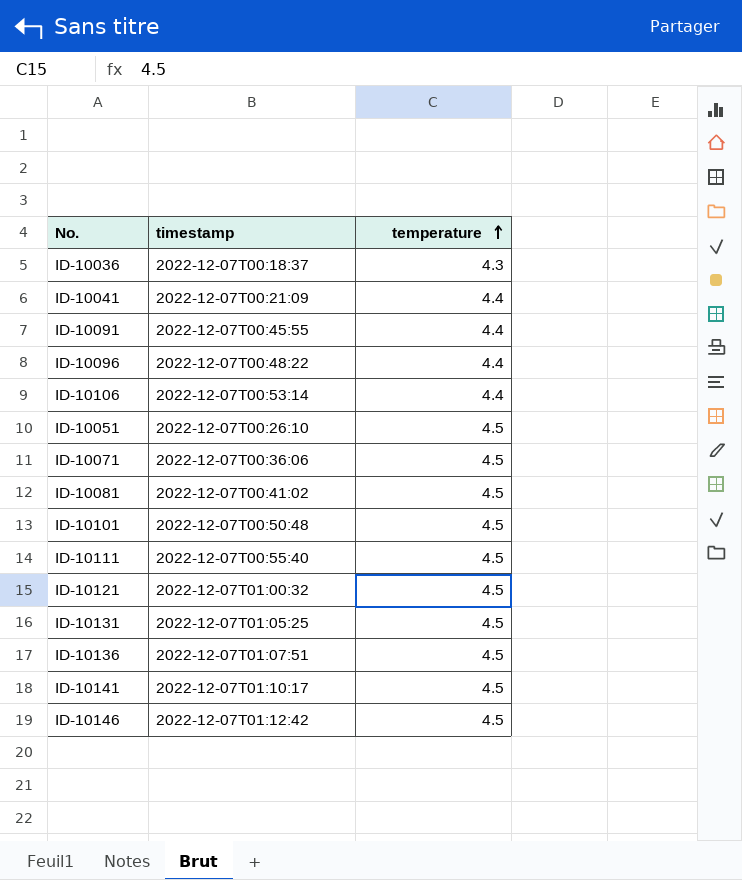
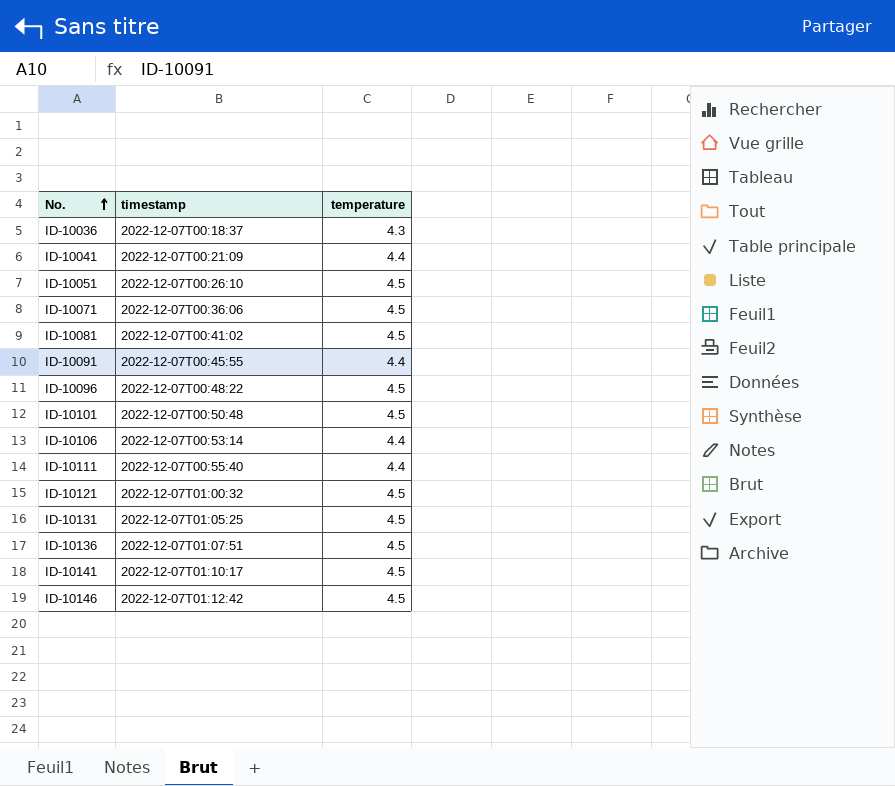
row order: temperature ascending -> No. ascending
ID-10096 | temperature: 4.4 -> 4.5
ID-10111 | temperature: 4.5 -> 4.4

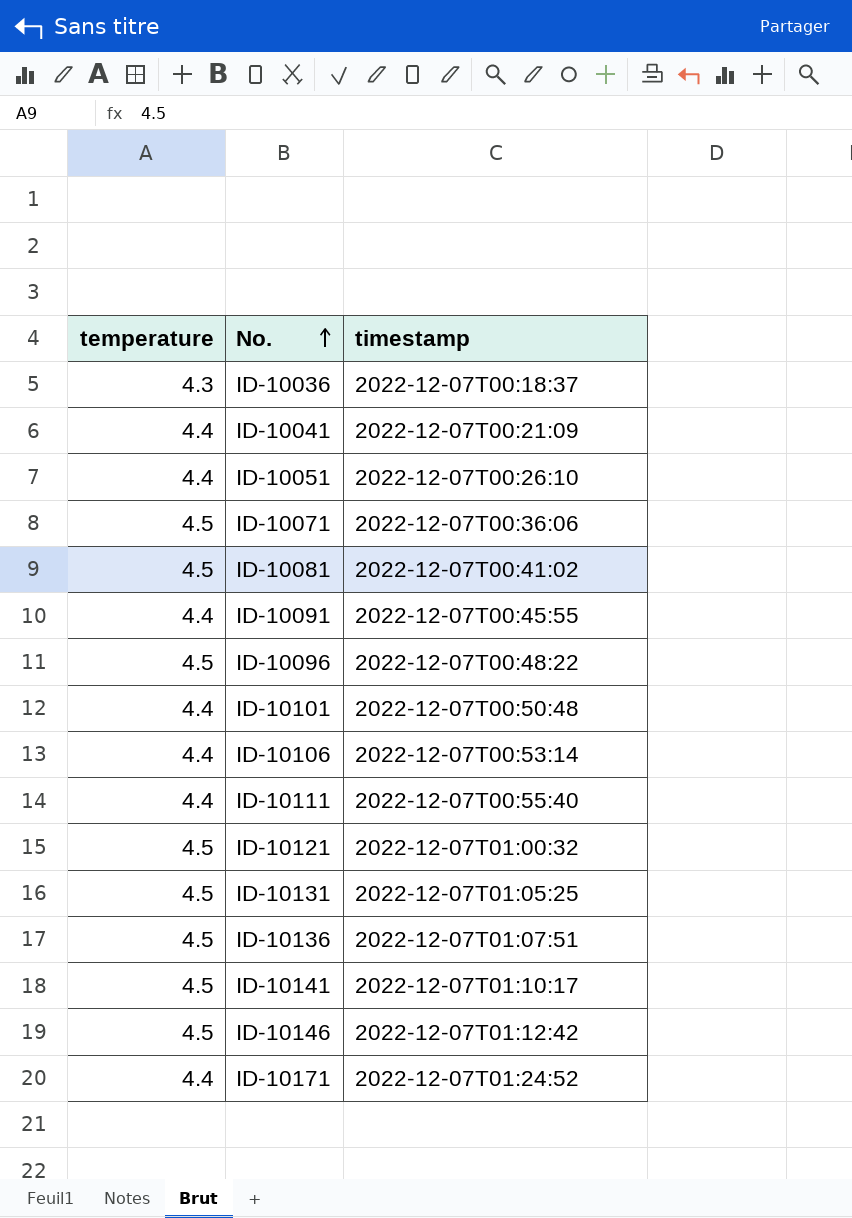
column temperature | position: 3 -> 1
ID-10051 | temperature: 4.5 -> 4.4
ID-10101 | temperature: 4.5 -> 4.4
row ID-10171: none -> 4.4 | 2022-12-07T01:24:52

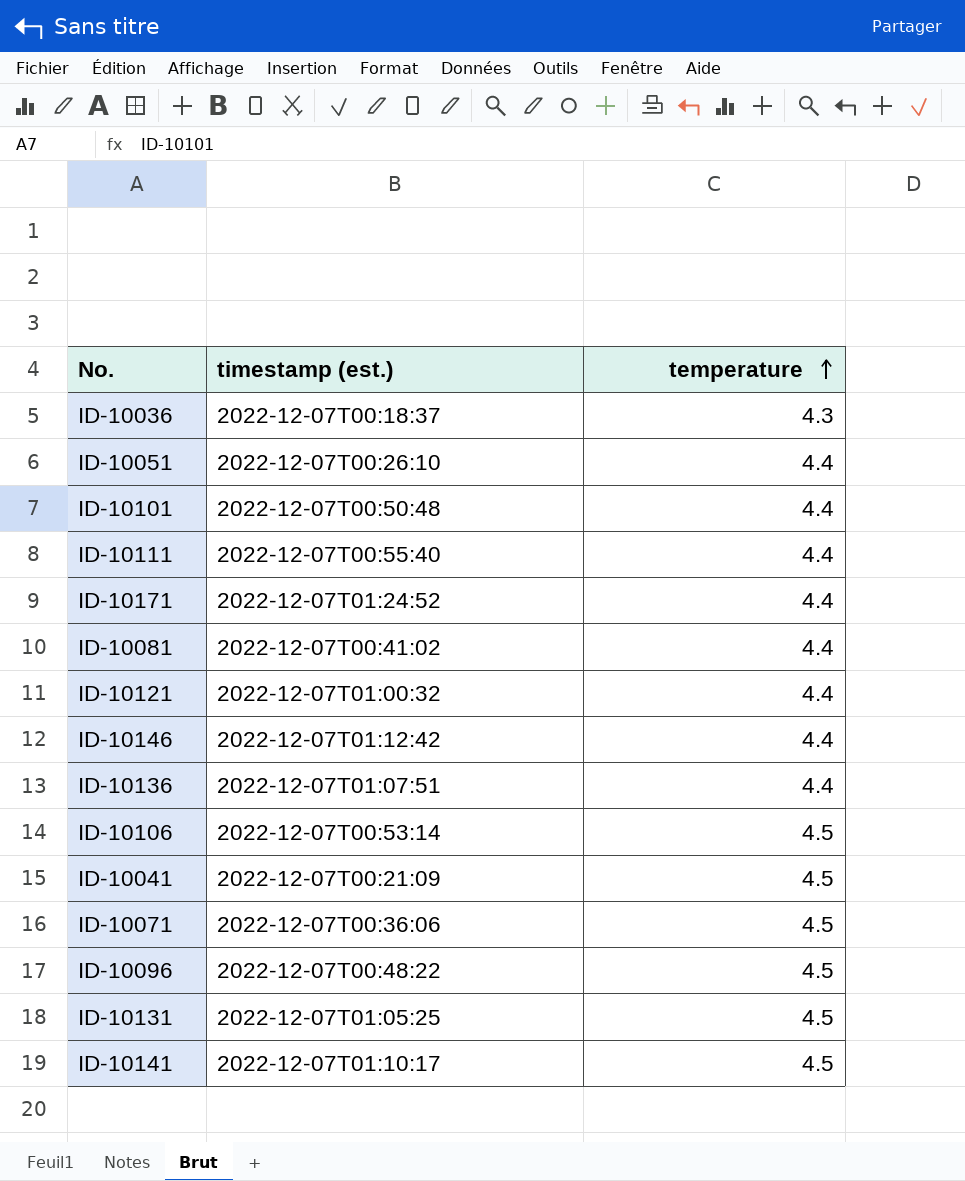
row order: No. ascending -> temperature ascending
column name: timestamp -> timestamp (est.)
column temperature | position: 1 -> 3
row ID-10091: 4.4 | 2022-12-07T00:45:55 -> none
ID-10081 | temperature: 4.5 -> 4.4
ID-10121 | temperature: 4.5 -> 4.4
ID-10146 | temperature: 4.5 -> 4.4
ID-10136 | temperature: 4.5 -> 4.4
ID-10106 | temperature: 4.4 -> 4.5
ID-10041 | temperature: 4.4 -> 4.5

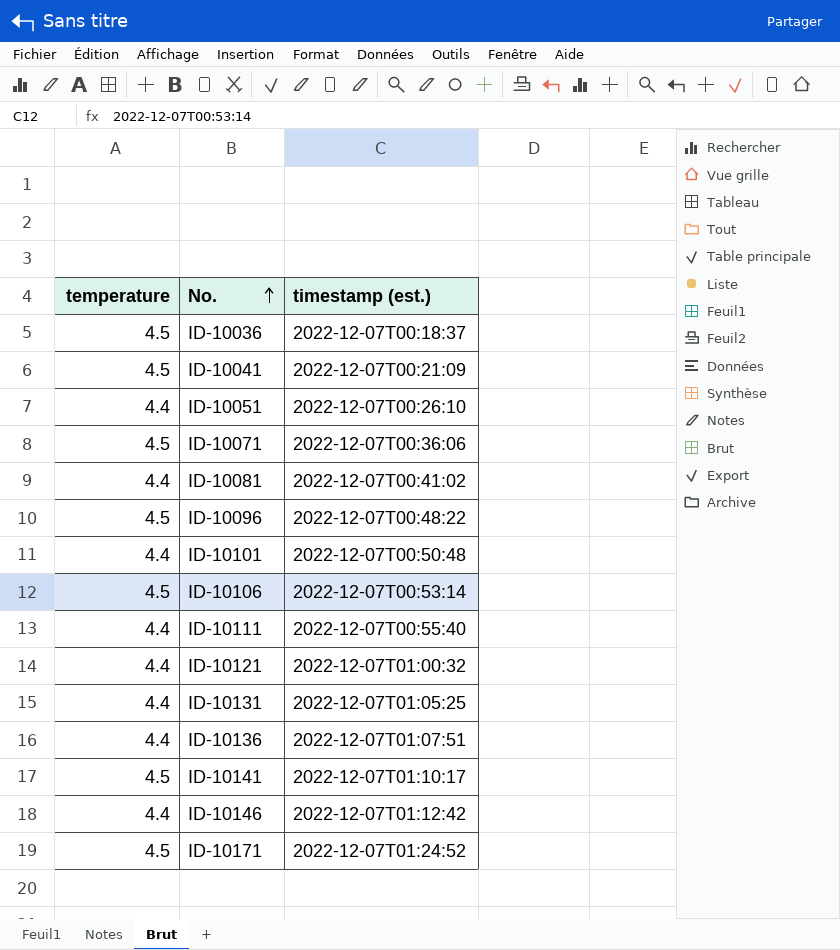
row order: temperature ascending -> No. ascending
column temperature | position: 3 -> 1
ID-10036 | temperature: 4.3 -> 4.5
ID-10131 | temperature: 4.5 -> 4.4
ID-10171 | temperature: 4.4 -> 4.5

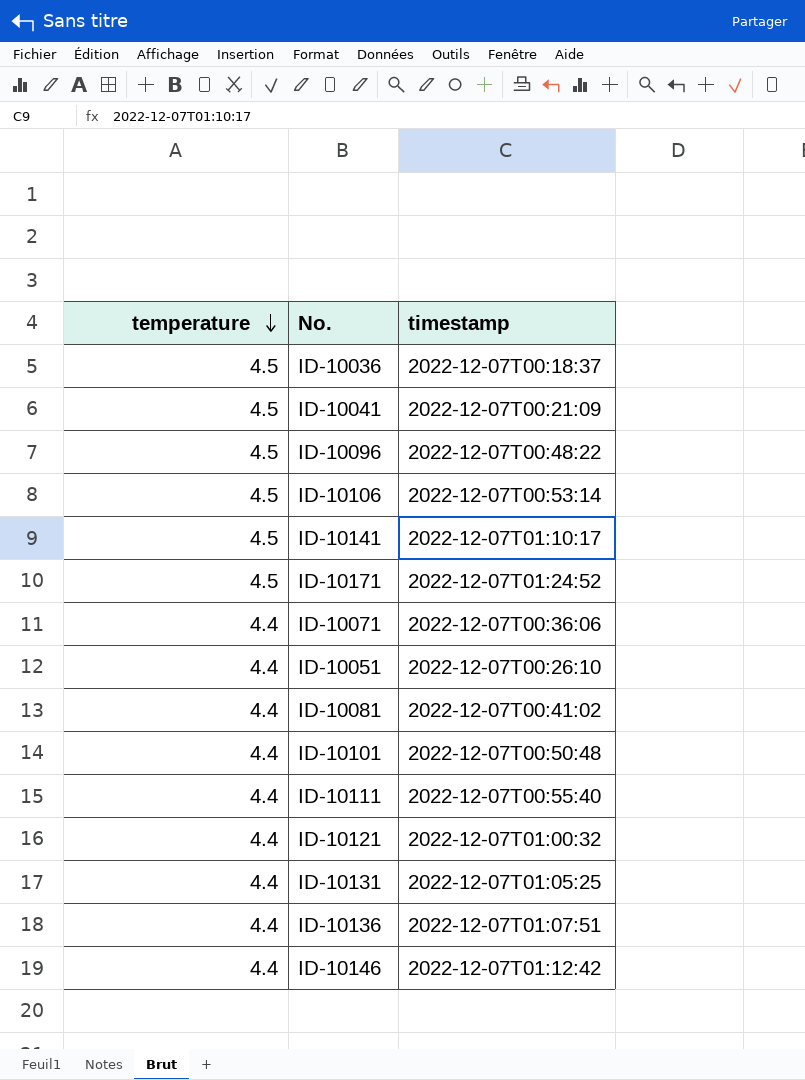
row order: No. ascending -> temperature descending
column name: timestamp (est.) -> timestamp
ID-10071 | temperature: 4.5 -> 4.4

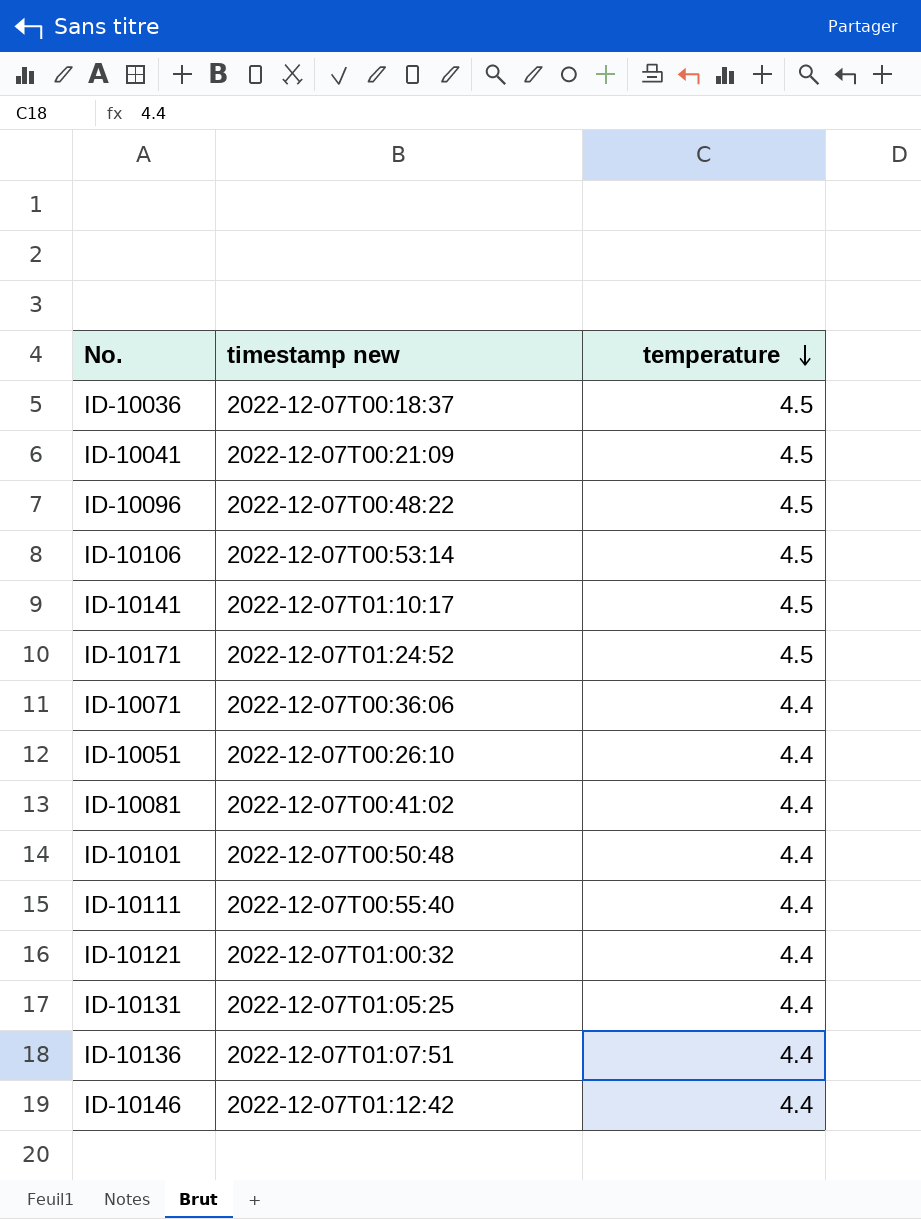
column name: timestamp -> timestamp new
column temperature | position: 1 -> 3

